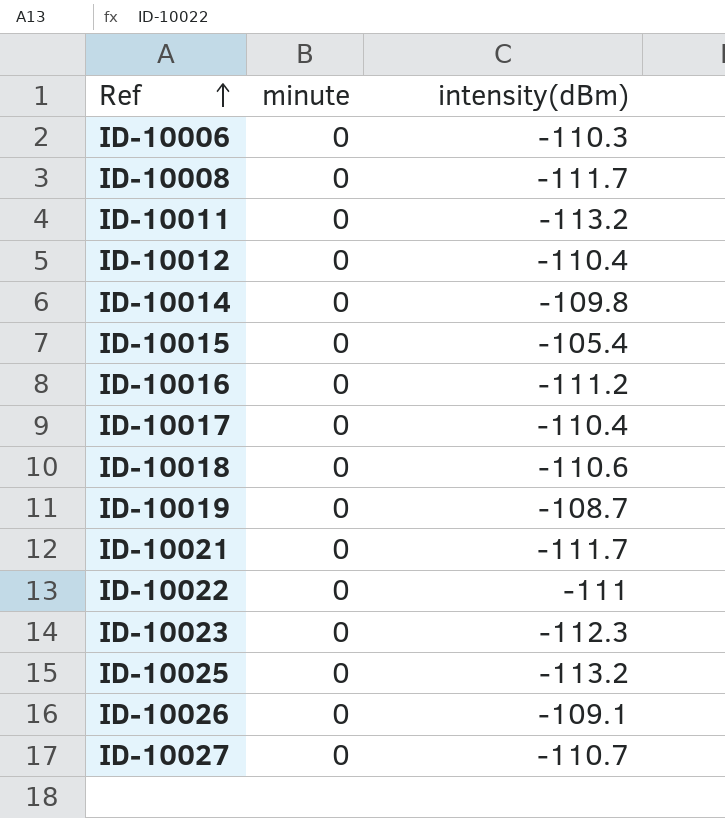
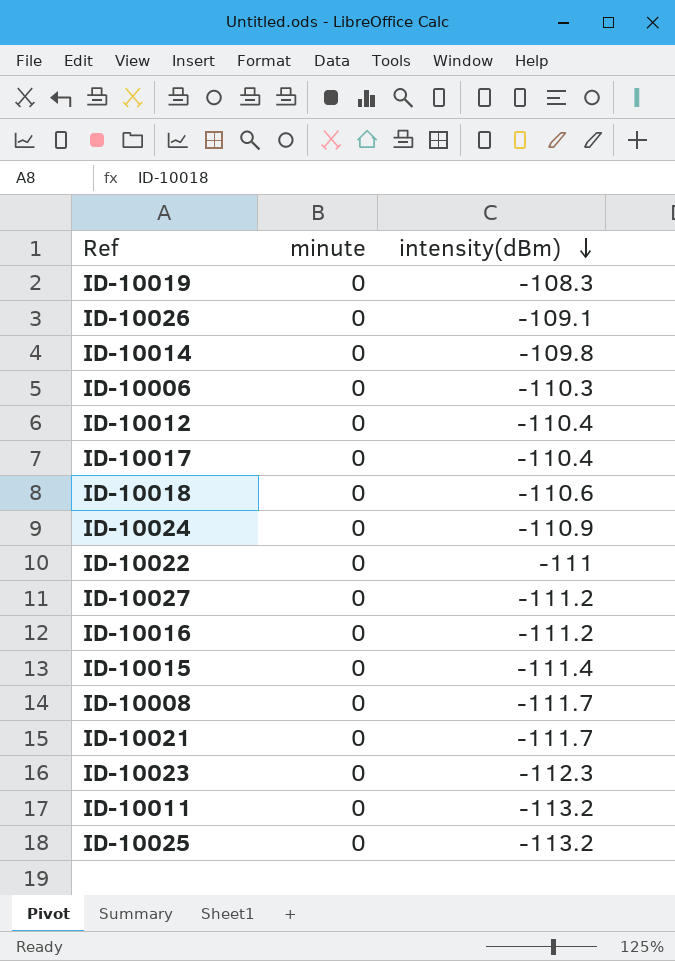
row order: Ref ascending -> intensity(dBm) descending
ID-10019 | intensity(dBm): -108.7 -> -108.3
row ID-10024: none -> 0 | -110.9
ID-10027 | intensity(dBm): -110.7 -> -111.2
ID-10015 | intensity(dBm): -105.4 -> -111.4

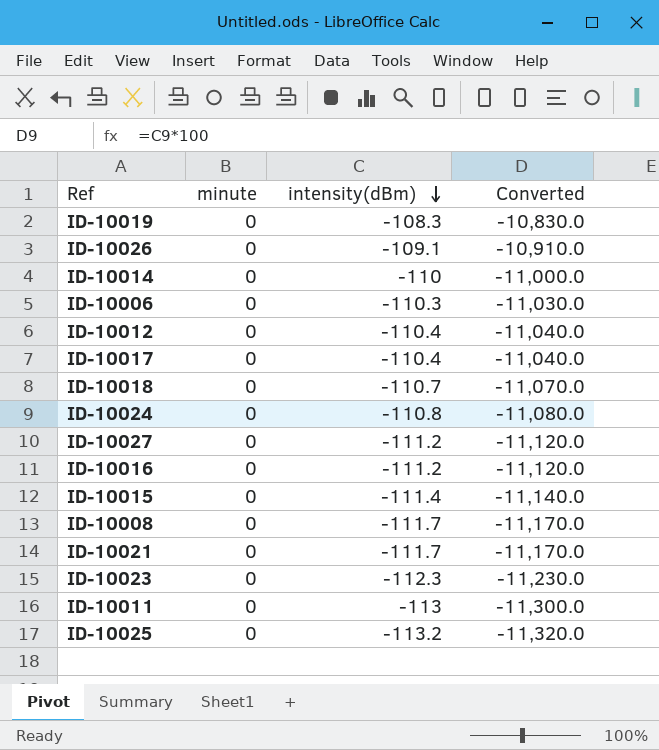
column Converted | formula: none -> [intensity(dBm)] * 100
row ID-10022: 0 | -111 -> none
ID-10014 | intensity(dBm): -109.8 -> -110
ID-10018 | intensity(dBm): -110.6 -> -110.7
ID-10024 | intensity(dBm): -110.9 -> -110.8
ID-10011 | intensity(dBm): -113.2 -> -113

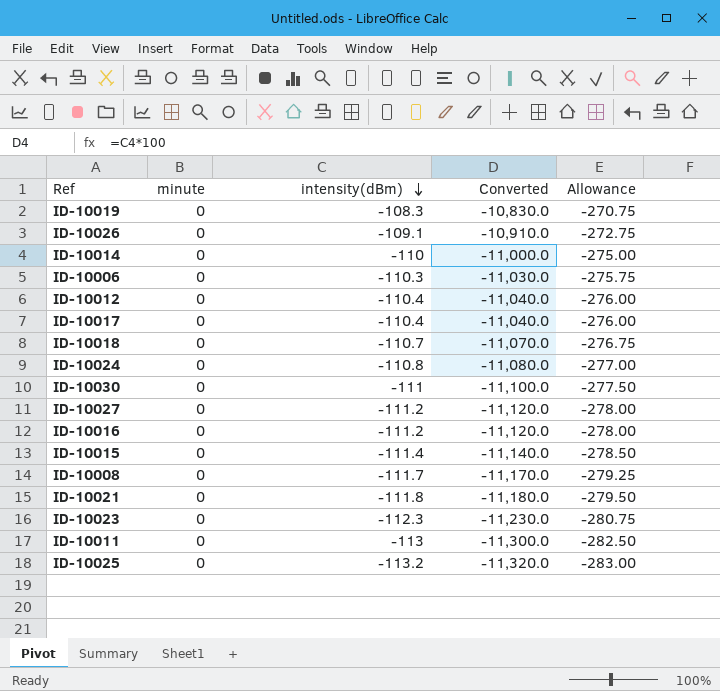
column Allowance | formula: none -> [intensity(dBm)] * 2.5
row ID-10030: none -> 0 | -111 | -11,100.0 | -277.50
ID-10021 | intensity(dBm): -111.7 -> -111.8
ID-10021 | Converted: -11,170.0 -> -11,180.0

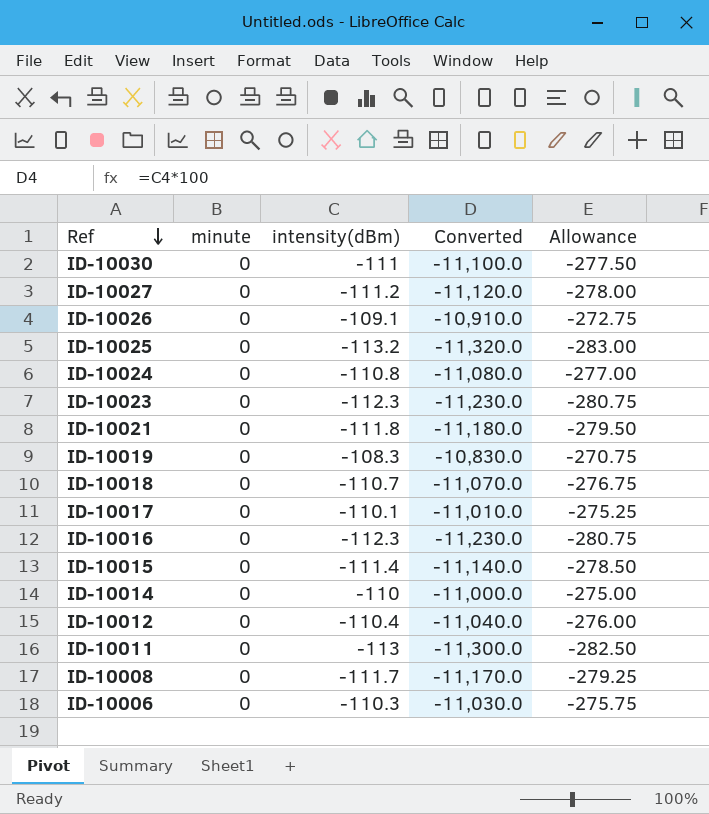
row order: intensity(dBm) descending -> Ref descending
ID-10017 | intensity(dBm): -110.4 -> -110.1
ID-10017 | Converted: -11,040.0 -> -11,010.0
ID-10017 | Allowance: -276.00 -> -275.25
ID-10016 | intensity(dBm): -111.2 -> -112.3
ID-10016 | Converted: -11,120.0 -> -11,230.0
ID-10016 | Allowance: -278.00 -> -280.75

